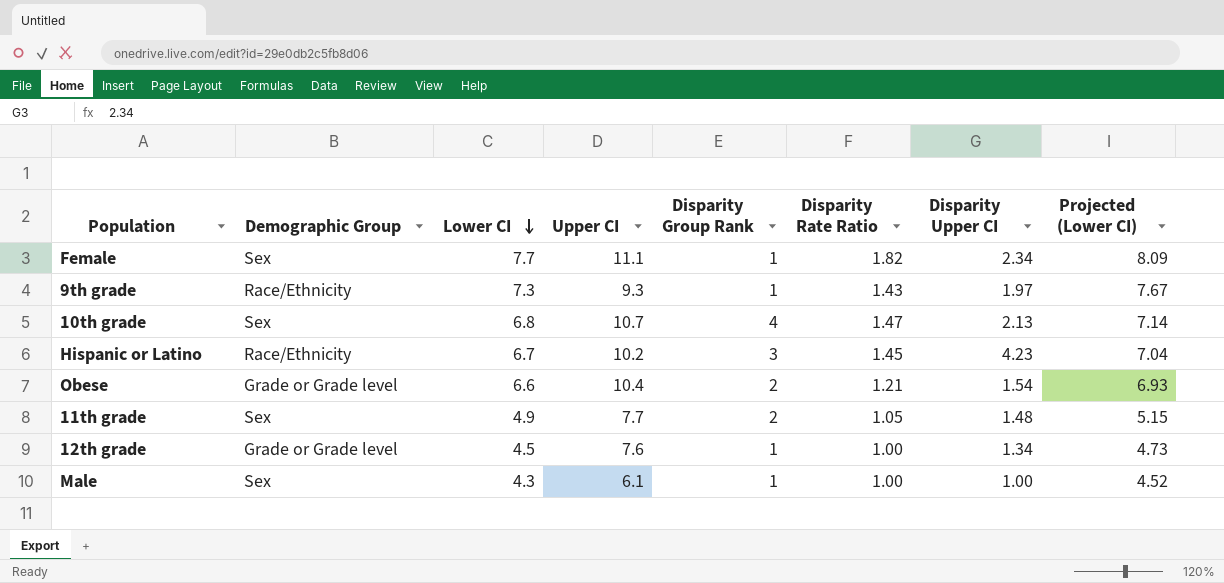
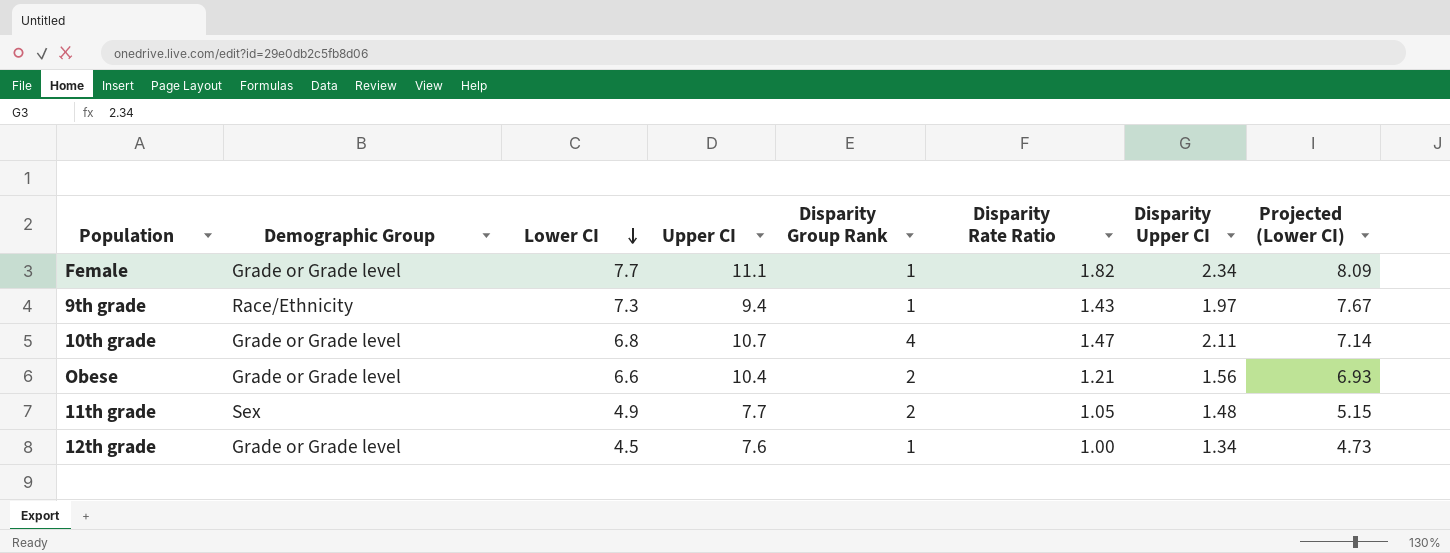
row Hispanic or Latino: Race/Ethnicity | 6.7 | 10.2 | 3 | 1.45 | 4.23 | 7.04 -> none
row Male: Sex | 4.3 | 6.1 | 1 | 1.00 | 1.00 | 4.52 -> none
Female | Demographic Group: Sex -> Grade or Grade level
9th grade | Upper CI: 9.3 -> 9.4
10th grade | Demographic Group: Sex -> Grade or Grade level
10th grade | Disparity Upper CI: 2.13 -> 2.11
Obese | Disparity Upper CI: 1.54 -> 1.56

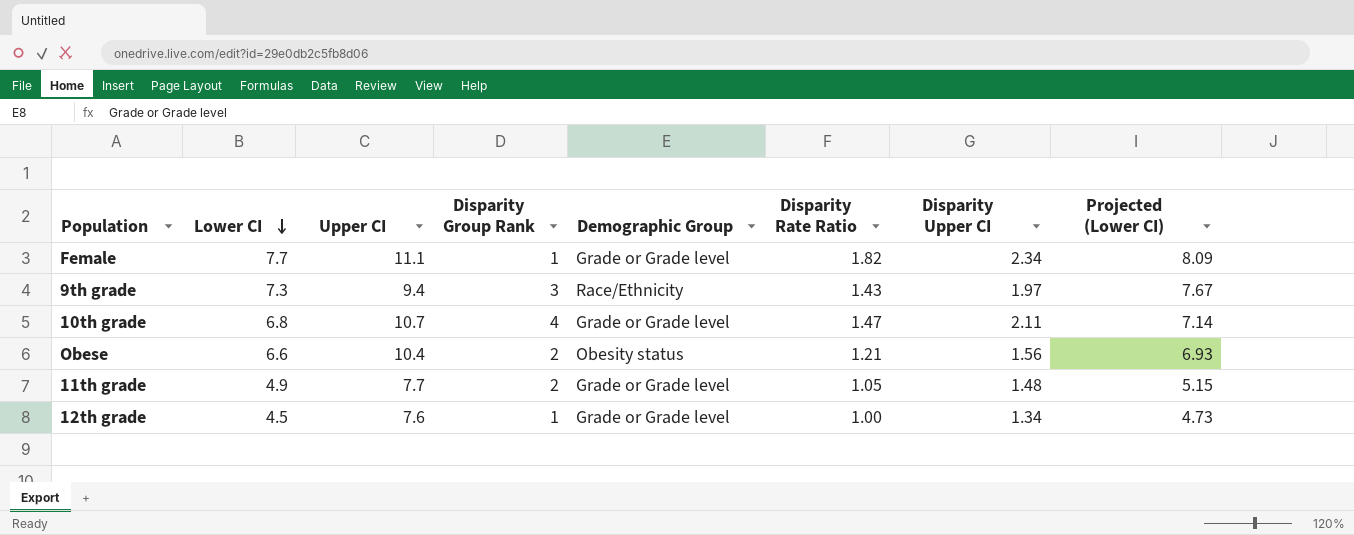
column Demographic Group | position: 2 -> 5
9th grade | Disparity Group Rank: 1 -> 3
Obese | Demographic Group: Grade or Grade level -> Obesity status
11th grade | Demographic Group: Sex -> Grade or Grade level

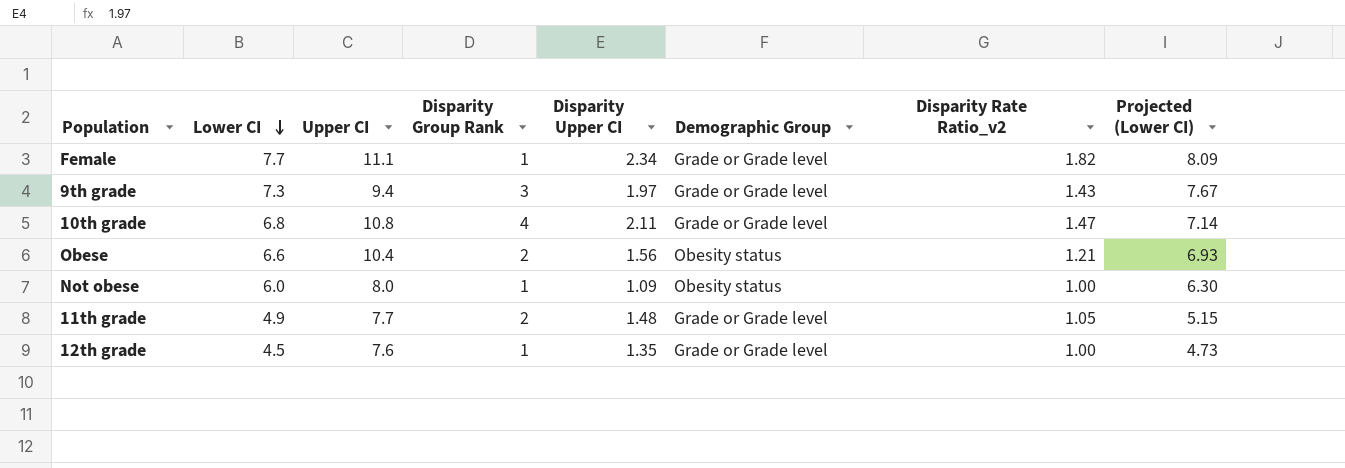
column Disparity Upper CI | position: 7 -> 5
column name: Disparity Rate Ratio -> Disparity Rate Ratio_v2
9th grade | Demographic Group: Race/Ethnicity -> Grade or Grade level
10th grade | Upper CI: 10.7 -> 10.8
row Not obese: none -> 6.0 | 8.0 | 1 | 1.09 | Obesity status | 1.00 | 6.30
12th grade | Disparity Upper CI: 1.34 -> 1.35

